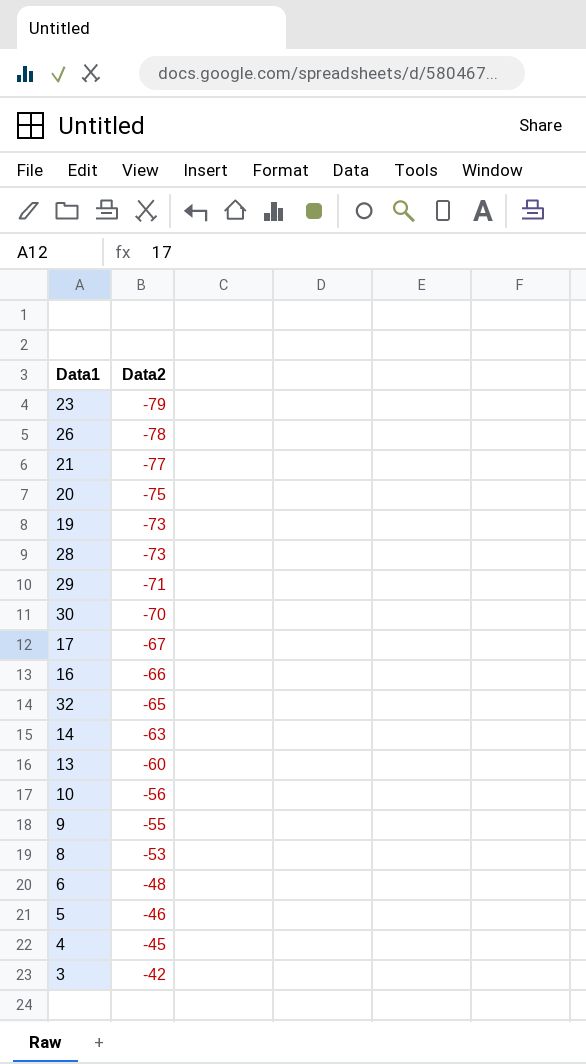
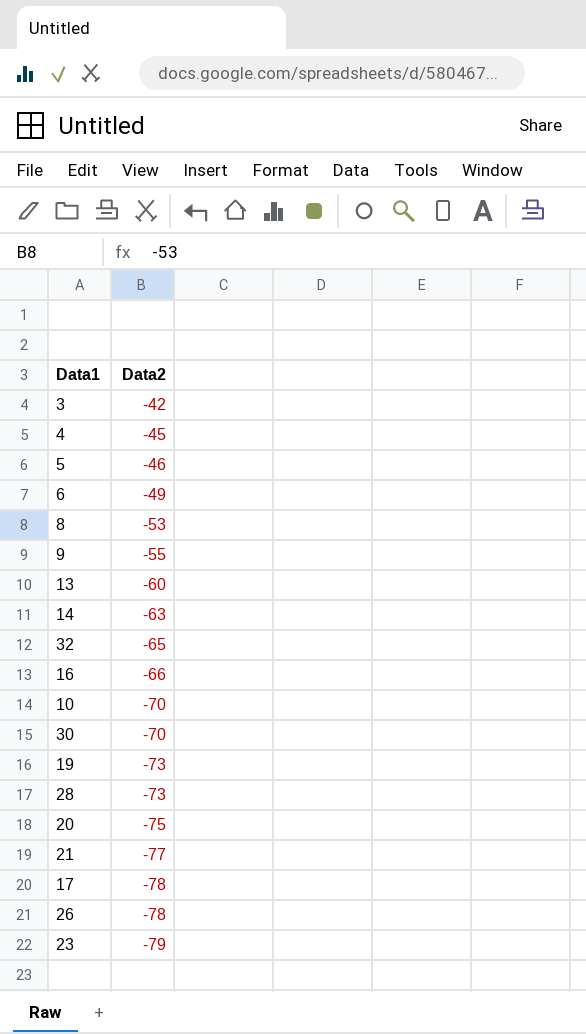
row order: Data2 ascending -> Data2 descending
row 29: -71 -> none
6 | Data2: -48 -> -49
10 | Data2: -56 -> -70
17 | Data2: -67 -> -78

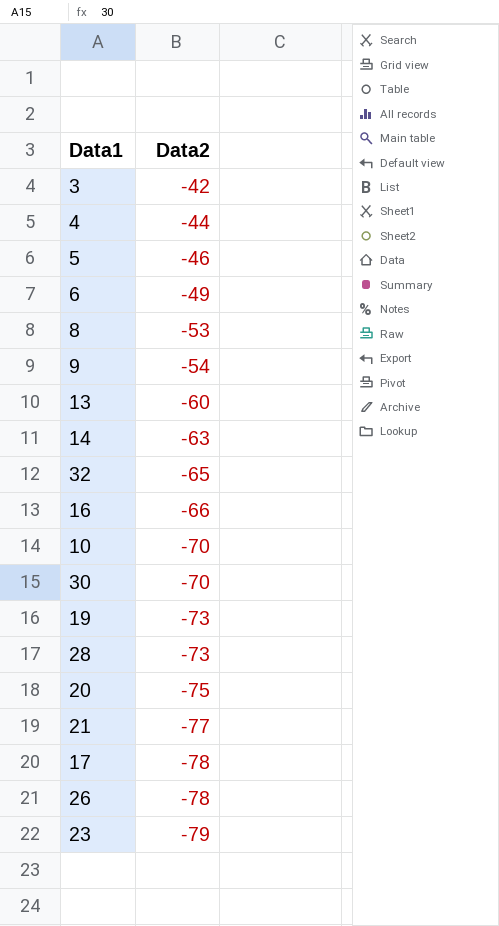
4 | Data2: -45 -> -44
9 | Data2: -55 -> -54

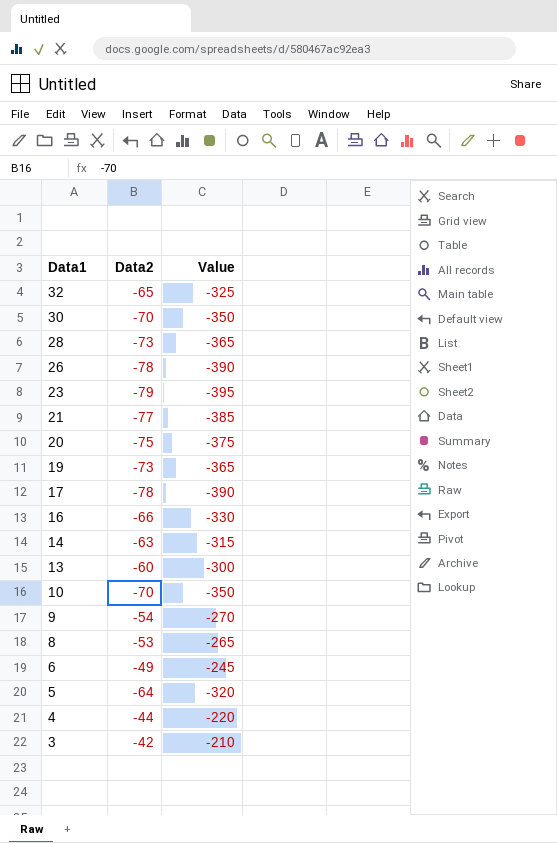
row order: Data2 descending -> Data1 descending
column Value | formula: none -> [Data2] * 5
5 | Data2: -46 -> -64

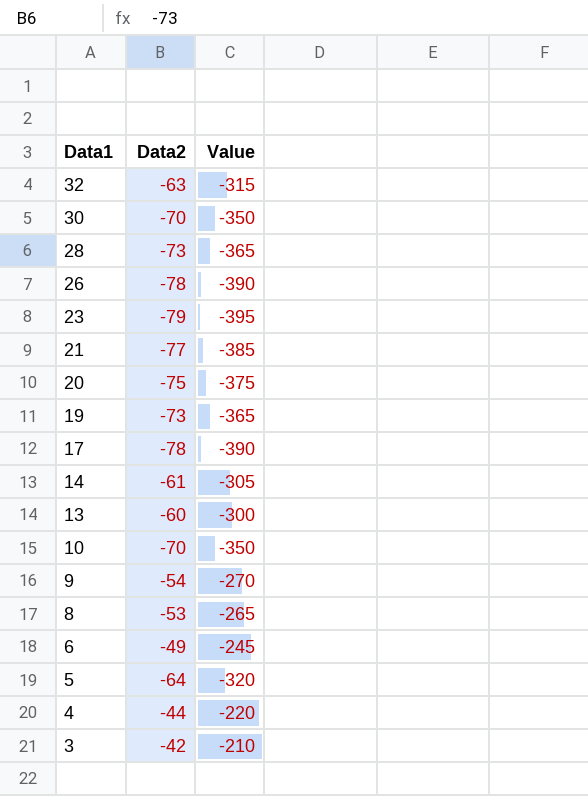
row 16: -66 | -330 -> none
32 | Data2: -65 -> -63
32 | Value: -325 -> -315
14 | Data2: -63 -> -61
14 | Value: -315 -> -305

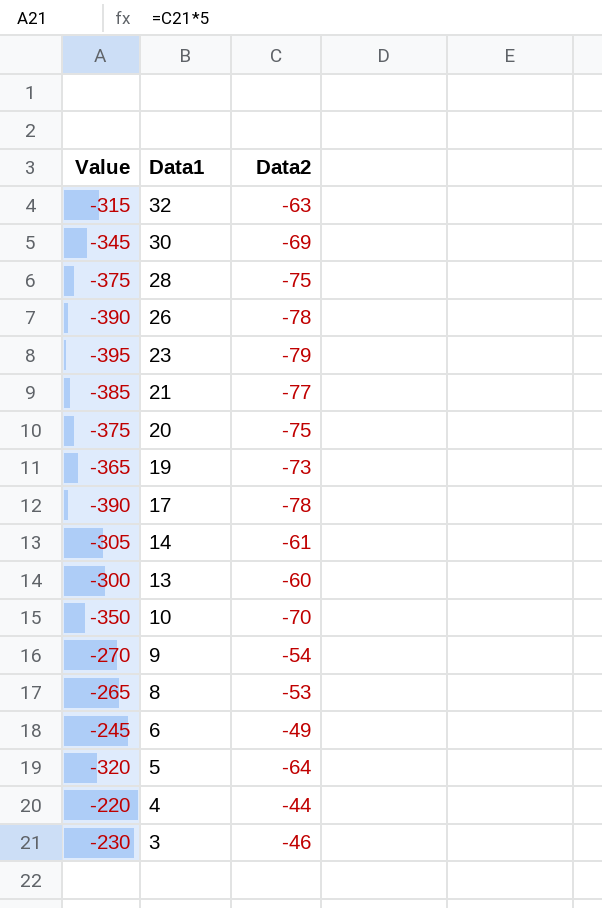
column Value | position: 3 -> 1
30 | Value: -350 -> -345
30 | Data2: -70 -> -69
28 | Value: -365 -> -375
28 | Data2: -73 -> -75
3 | Value: -210 -> -230
3 | Data2: -42 -> -46

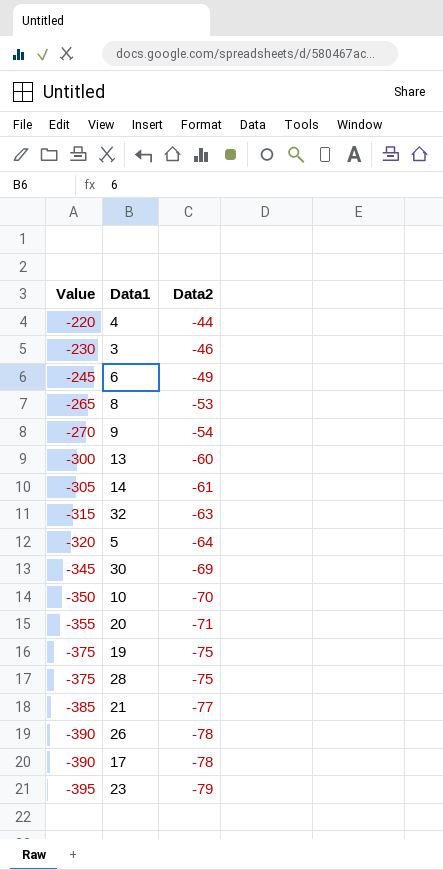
row order: Data1 descending -> Value descending
20 | Value: -375 -> -355
20 | Data2: -75 -> -71
19 | Value: -365 -> -375
19 | Data2: -73 -> -75

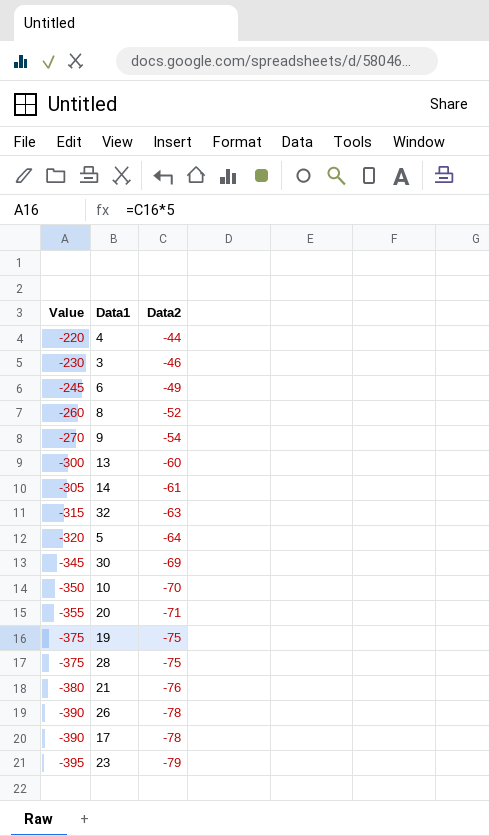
8 | Value: -265 -> -260
8 | Data2: -53 -> -52
21 | Value: -385 -> -380
21 | Data2: -77 -> -76

